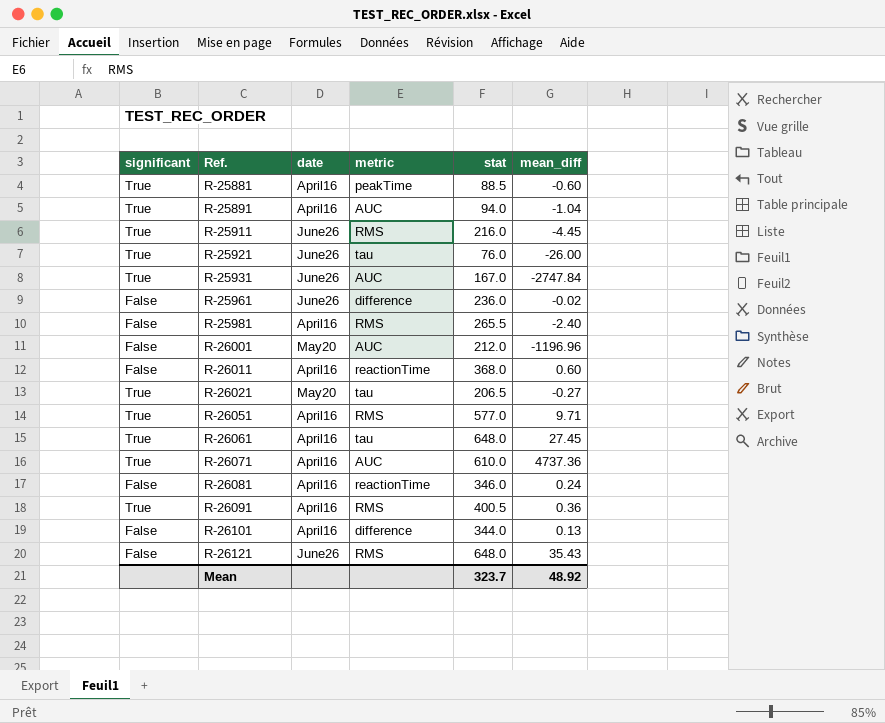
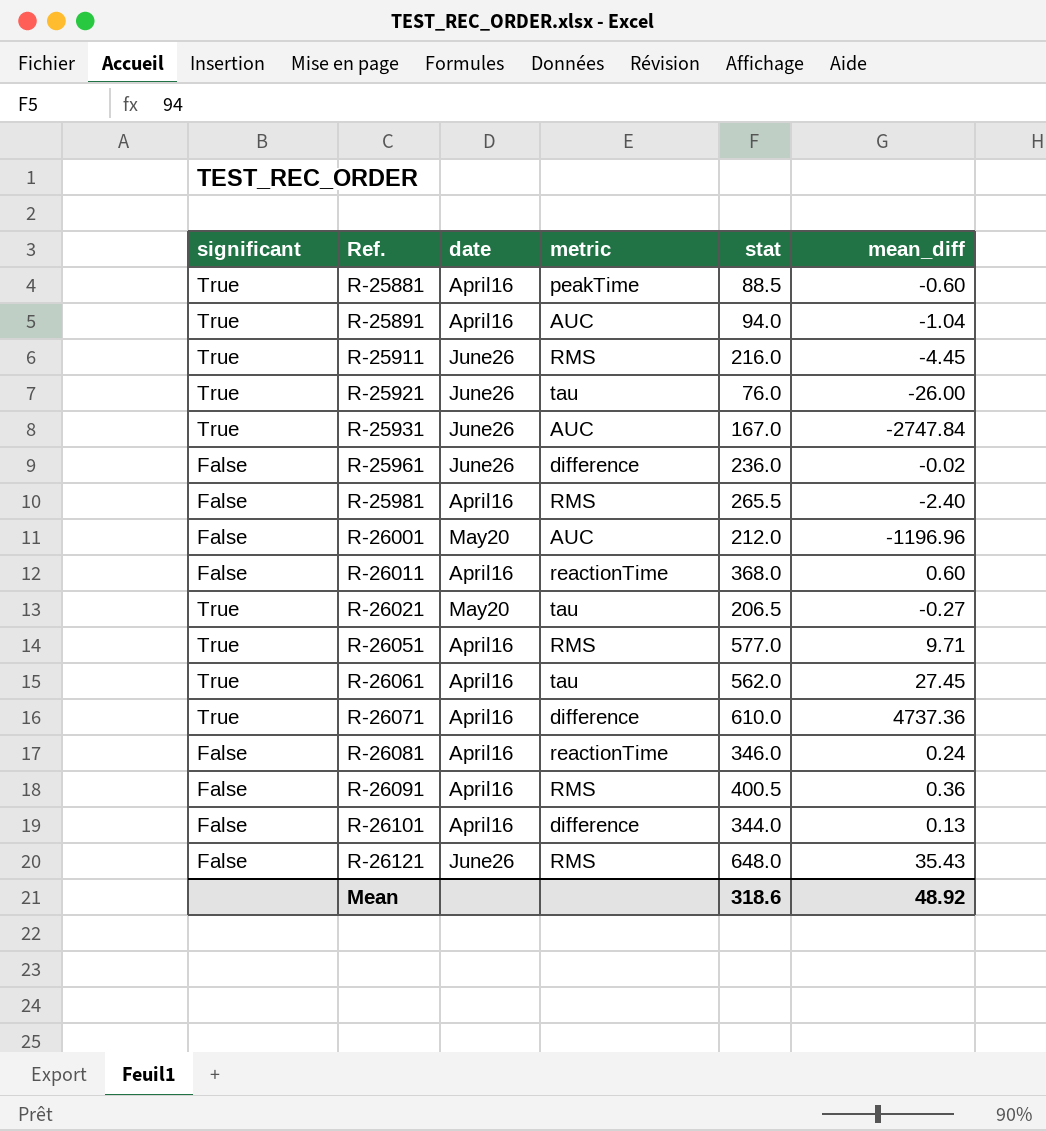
R-26061 | stat: 648.0 -> 562.0
R-26071 | metric: AUC -> difference
R-26091 | significant: True -> False
Mean | stat: 323.7 -> 318.6

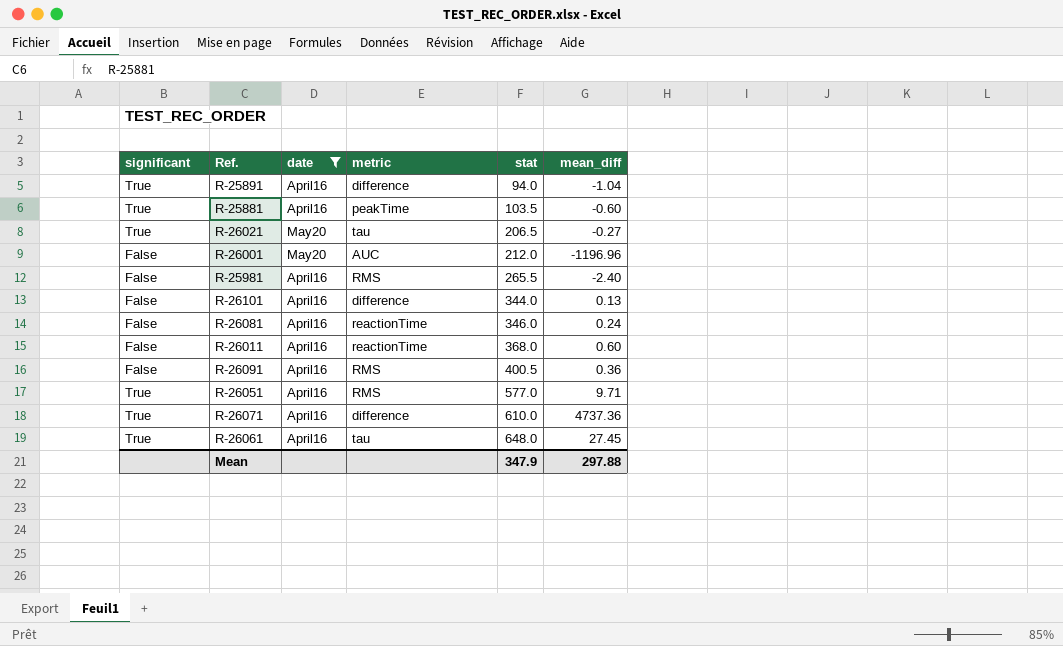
filter: none -> date != June26
row order: Ref. ascending -> stat ascending
R-25891 | metric: AUC -> difference
R-25881 | stat: 88.5 -> 103.5
R-26061 | stat: 562.0 -> 648.0
Mean | stat: 318.6 -> 347.9
Mean | mean_diff: 48.92 -> 297.88

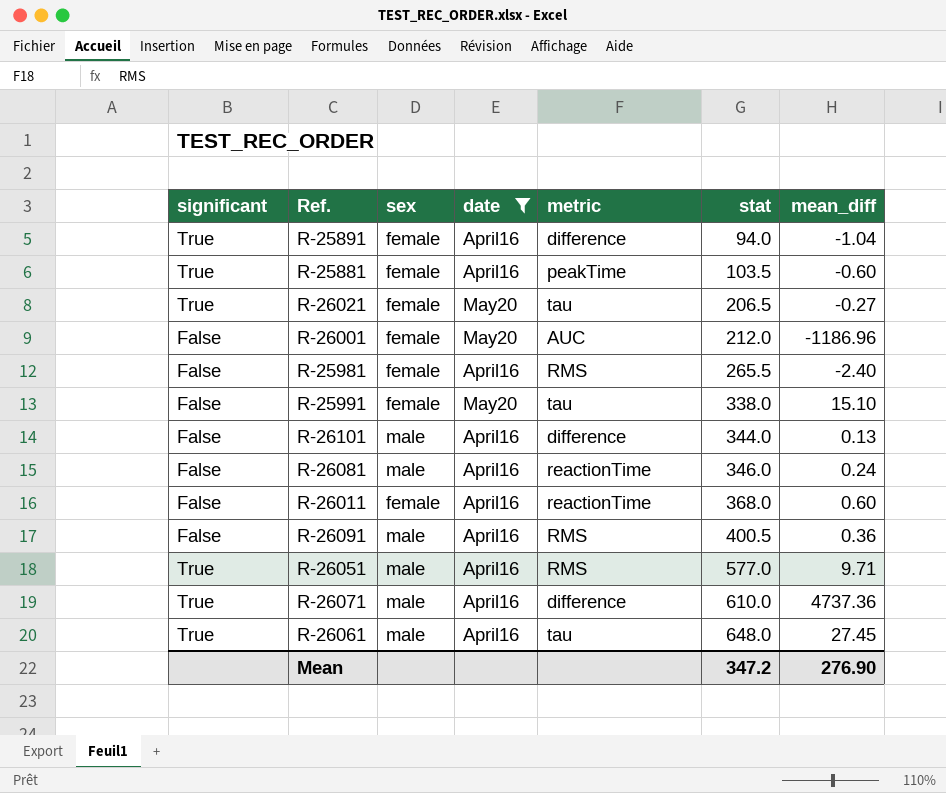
column sex | position: none -> 3
R-26001 | mean_diff: -1196.96 -> -1186.96
row R-25991: none -> False | female | May20 | tau | 338.0 | 15.10
Mean | stat: 347.9 -> 347.2
Mean | mean_diff: 297.88 -> 276.90

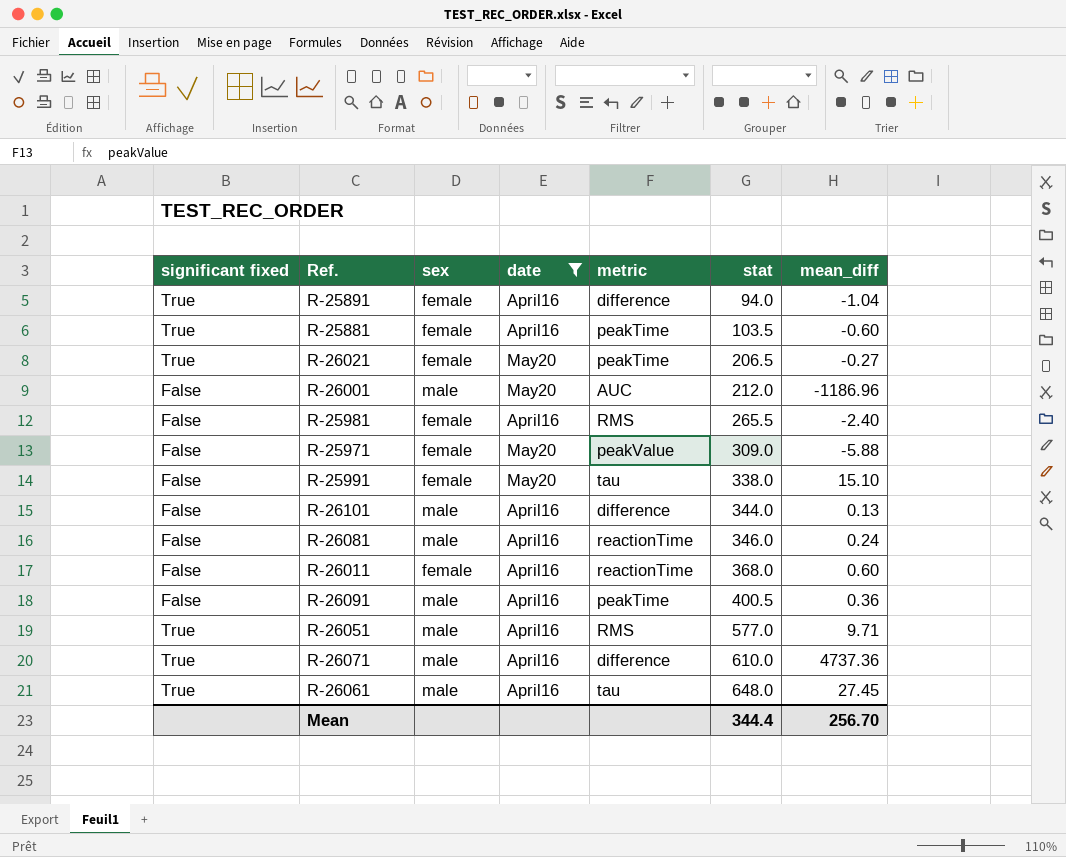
column name: significant -> significant fixed
R-26021 | metric: tau -> peakTime
R-26001 | sex: female -> male
row R-25971: none -> False | female | May20 | peakValue | 309.0 | -5.88
R-26091 | metric: RMS -> peakTime
Mean | stat: 347.2 -> 344.4
Mean | mean_diff: 276.90 -> 256.70

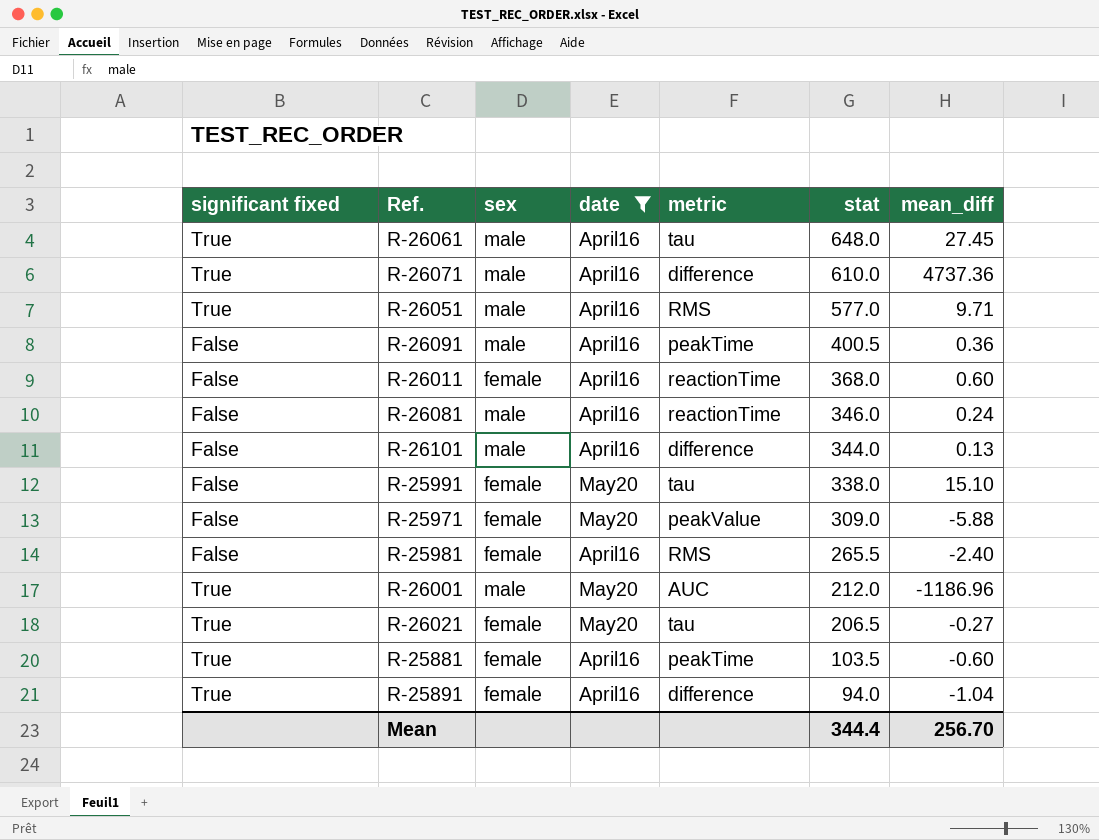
row order: stat ascending -> stat descending
R-26001 | significant fixed: False -> True
R-26021 | metric: peakTime -> tau

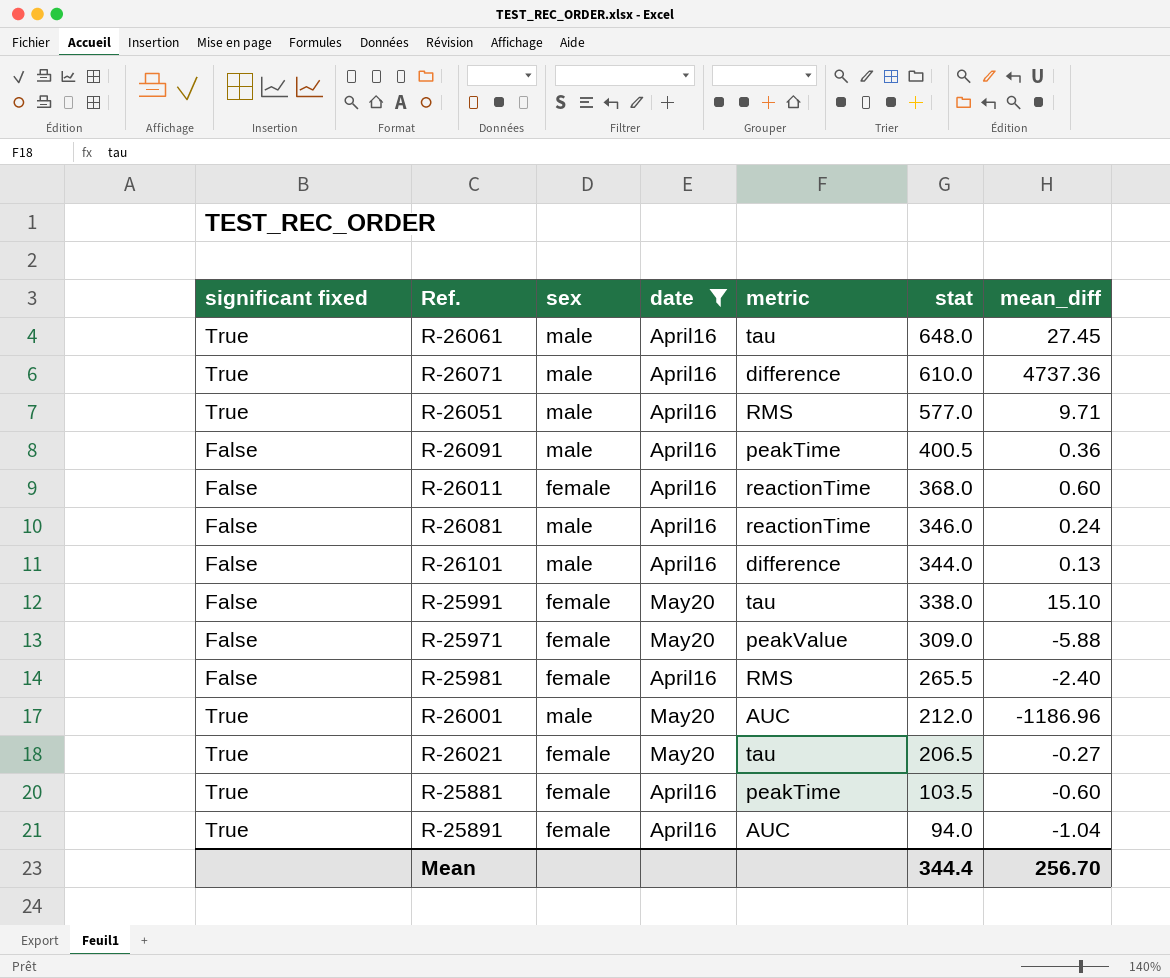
R-25891 | metric: difference -> AUC

